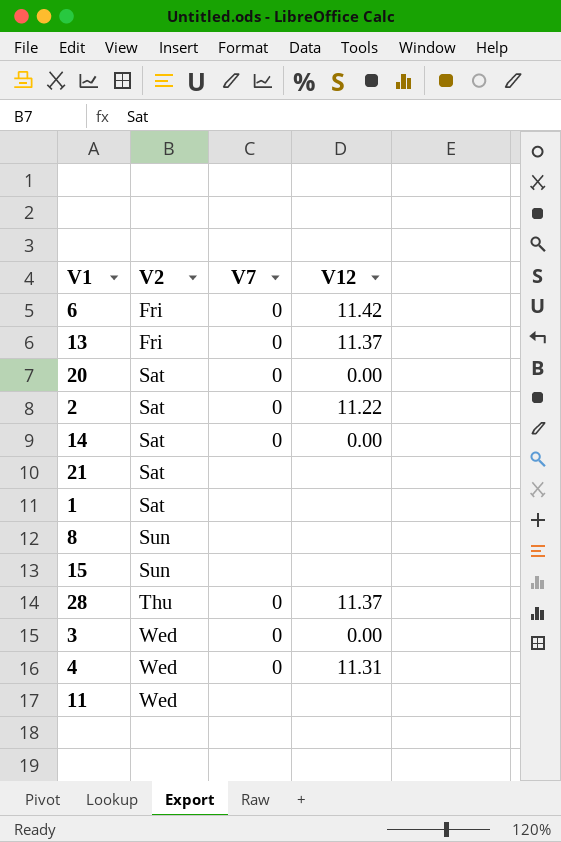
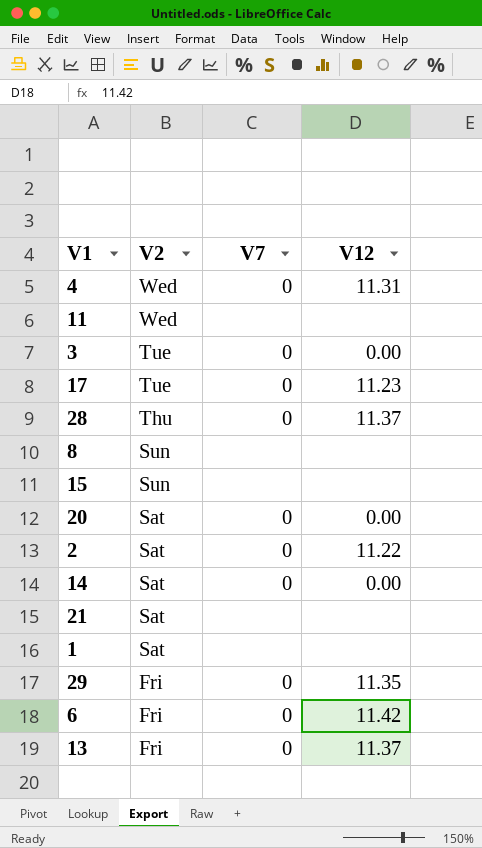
row order: V2 ascending -> V2 descending
3 | V2: Wed -> Tue
row 17: none -> Tue | 0 | 11.23
row 29: none -> Fri | 0 | 11.35

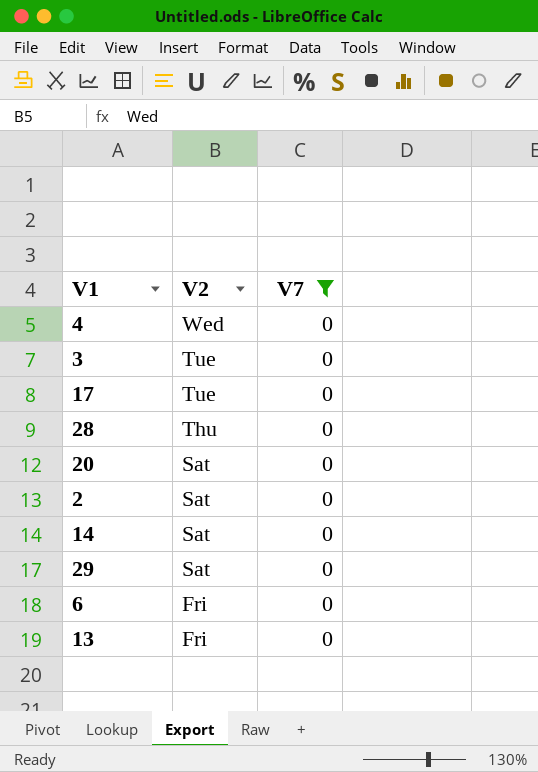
filter: none -> V7 = 0
column V12 | position: 4 -> none
29 | V2: Fri -> Sat

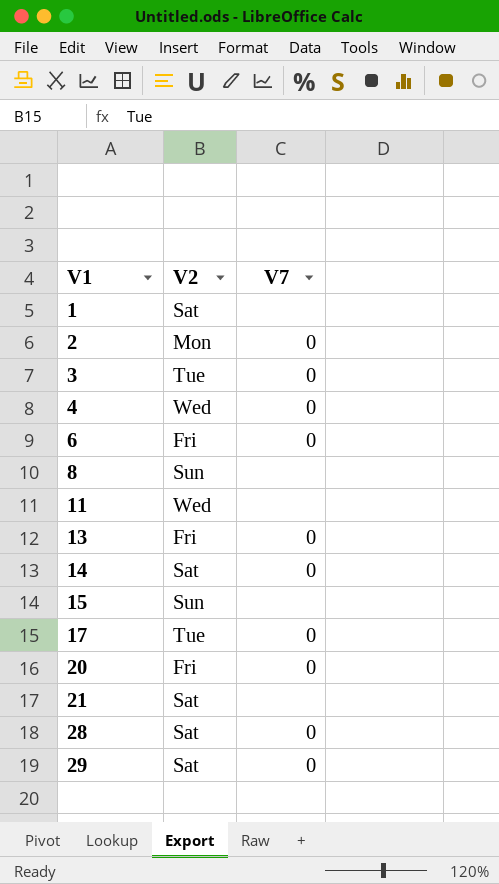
filter: V7 = 0 -> none
row order: V2 descending -> V1 ascending
2 | V2: Sat -> Mon
20 | V2: Sat -> Fri
28 | V2: Thu -> Sat

